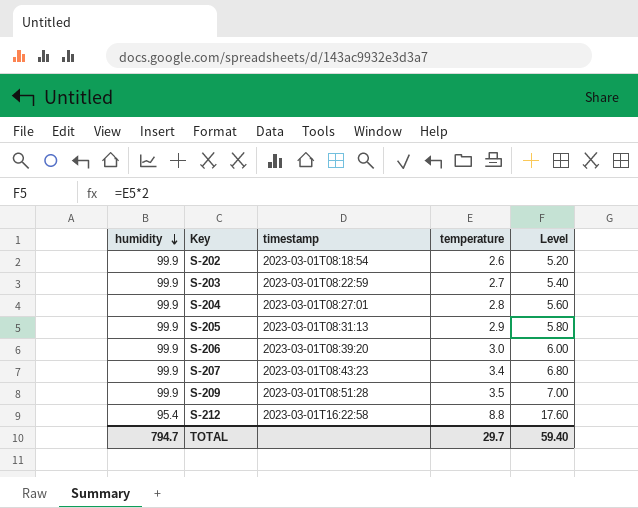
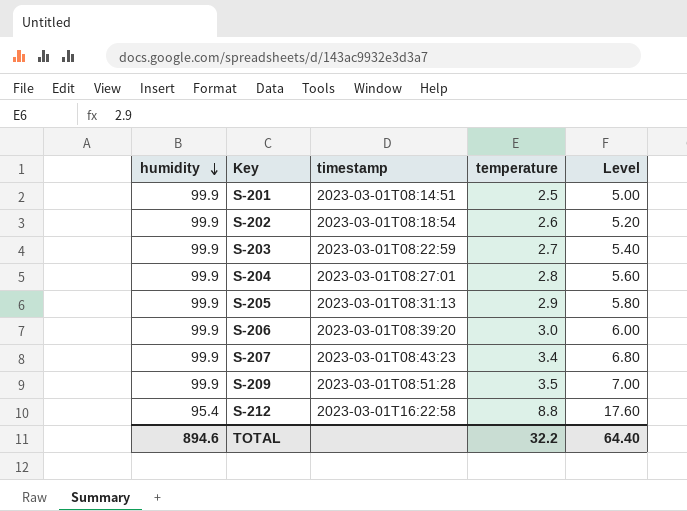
row S-201: none -> 99.9 | 2023-03-01T08:14:51 | 2.5 | 5.00
TOTAL | humidity: 794.7 -> 894.6
TOTAL | temperature: 29.7 -> 32.2
TOTAL | Level: 59.40 -> 64.40

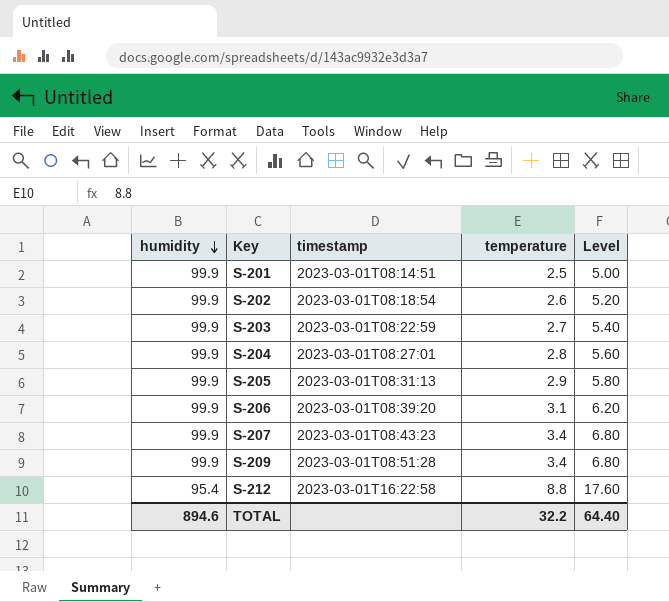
S-206 | temperature: 3.0 -> 3.1
S-206 | Level: 6.00 -> 6.20
S-209 | temperature: 3.5 -> 3.4
S-209 | Level: 7.00 -> 6.80

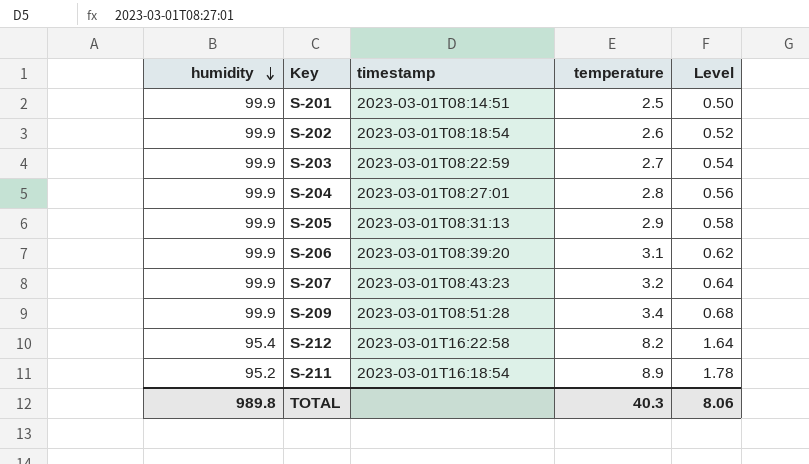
column Level | formula: [temperature] * 2 -> [temperature] * 0.2
S-207 | temperature: 3.4 -> 3.2
S-212 | temperature: 8.8 -> 8.2
row S-211: none -> 95.2 | 2023-03-01T16:18:54 | 8.9 | 1.78
TOTAL | humidity: 894.6 -> 989.8
TOTAL | temperature: 32.2 -> 40.3
TOTAL | Level: 64.40 -> 8.06

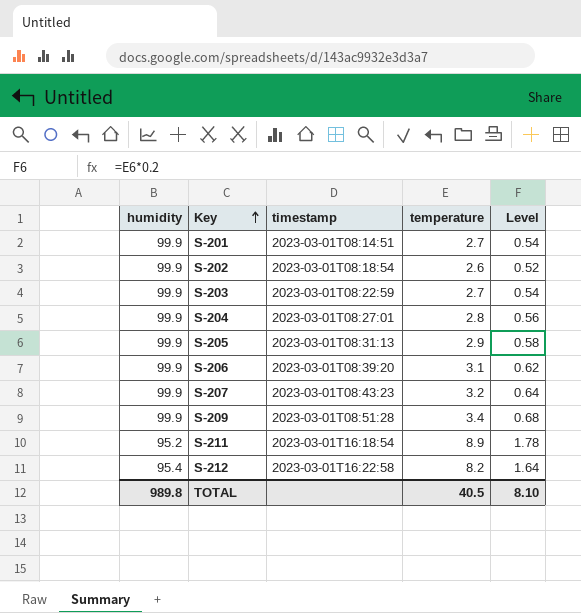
row order: humidity descending -> Key ascending
S-201 | temperature: 2.5 -> 2.7
S-201 | Level: 0.50 -> 0.54
TOTAL | temperature: 40.3 -> 40.5
TOTAL | Level: 8.06 -> 8.10

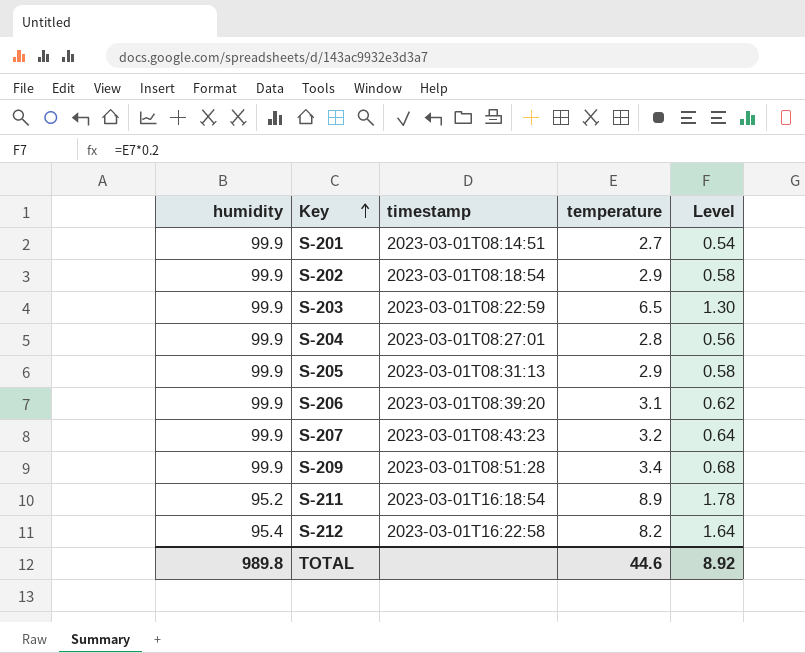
S-202 | temperature: 2.6 -> 2.9
S-202 | Level: 0.52 -> 0.58
S-203 | temperature: 2.7 -> 6.5
S-203 | Level: 0.54 -> 1.30
TOTAL | temperature: 40.5 -> 44.6
TOTAL | Level: 8.10 -> 8.92

